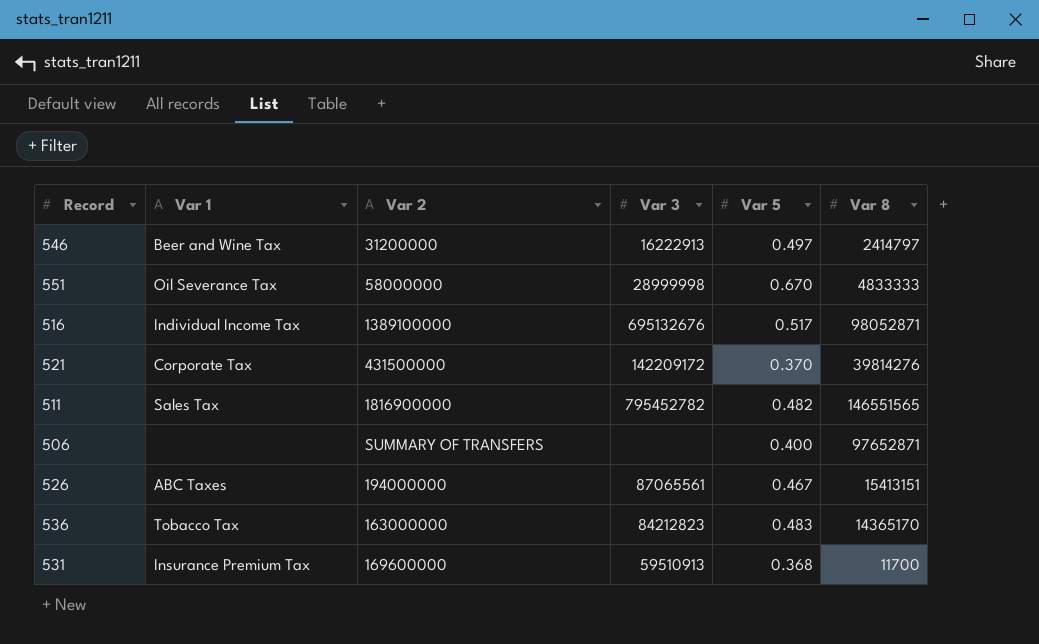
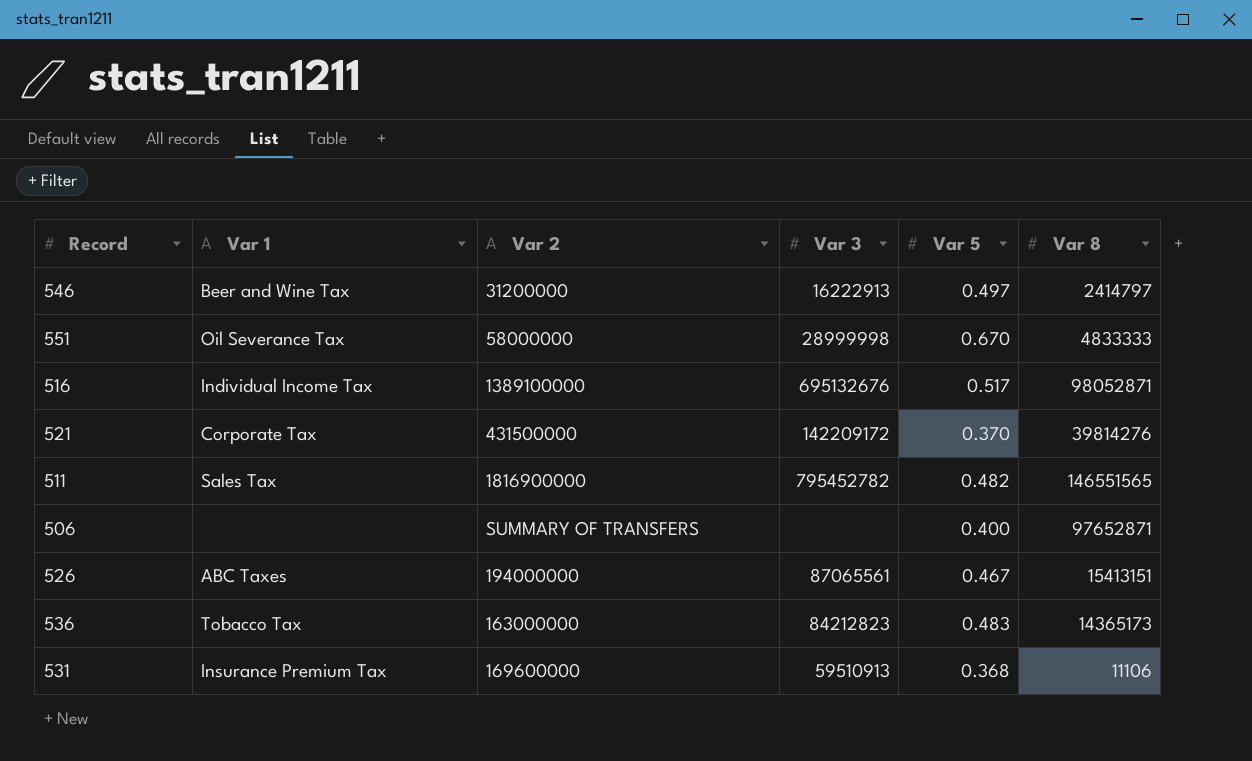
536 | Var 8: 14365170 -> 14365173
531 | Var 8: 11700 -> 11106

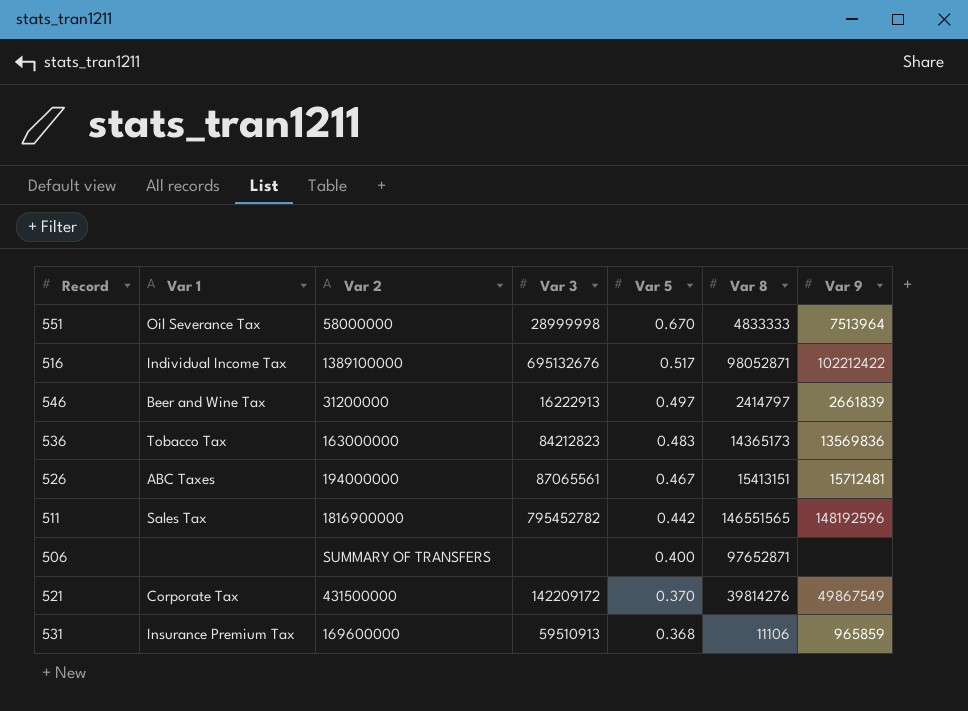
row order: none -> Var 5 descending
column Var 9 | position: none -> 7
511 | Var 5: 0.482 -> 0.442

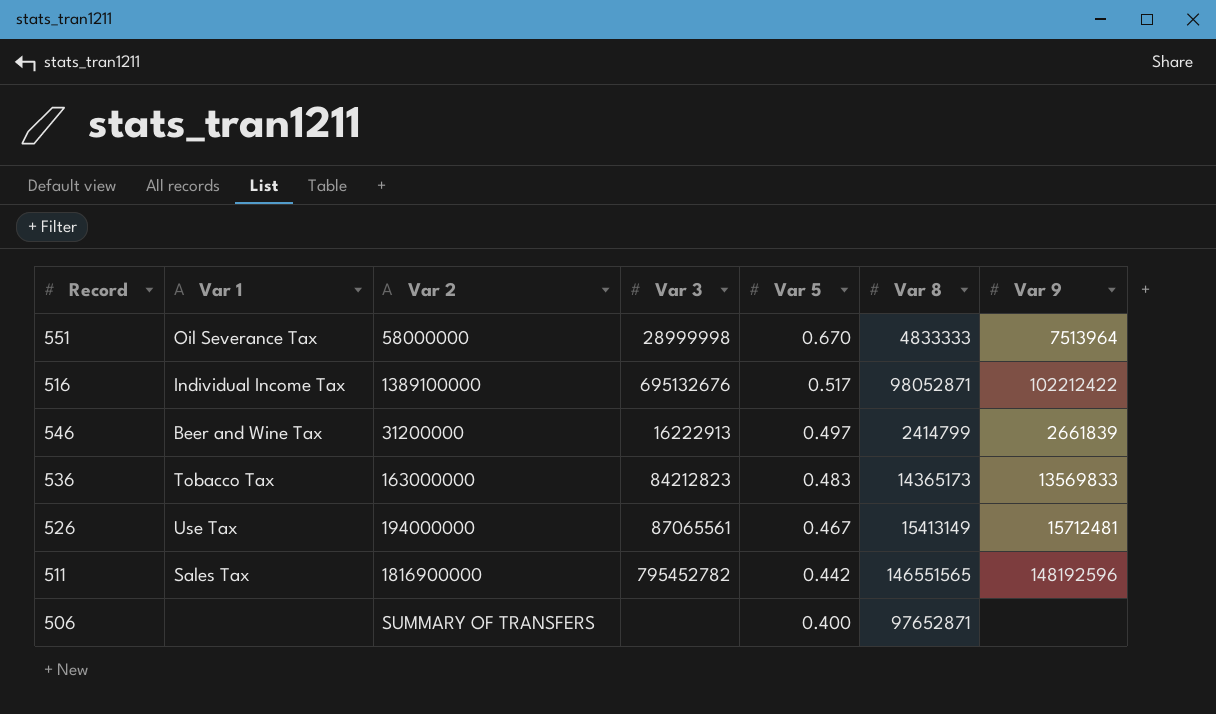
row 521: Corporate Tax | 431500000 | 142209172 | 0.370 | 39814276 | 49867549 -> none
row 531: Insurance Premium Tax | 169600000 | 59510913 | 0.368 | 11106 | 965859 -> none
546 | Var 8: 2414797 -> 2414799
536 | Var 9: 13569836 -> 13569833
526 | Var 1: ABC Taxes -> Use Tax
526 | Var 8: 15413151 -> 15413149

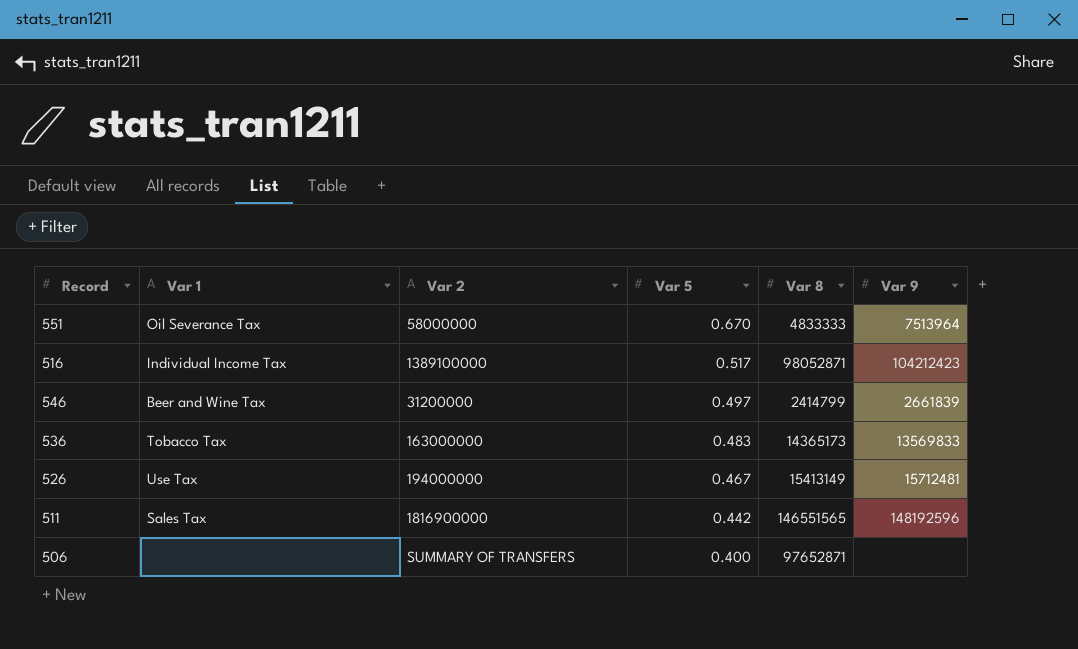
column Var 3 | position: 4 -> none
516 | Var 9: 102212422 -> 104212423

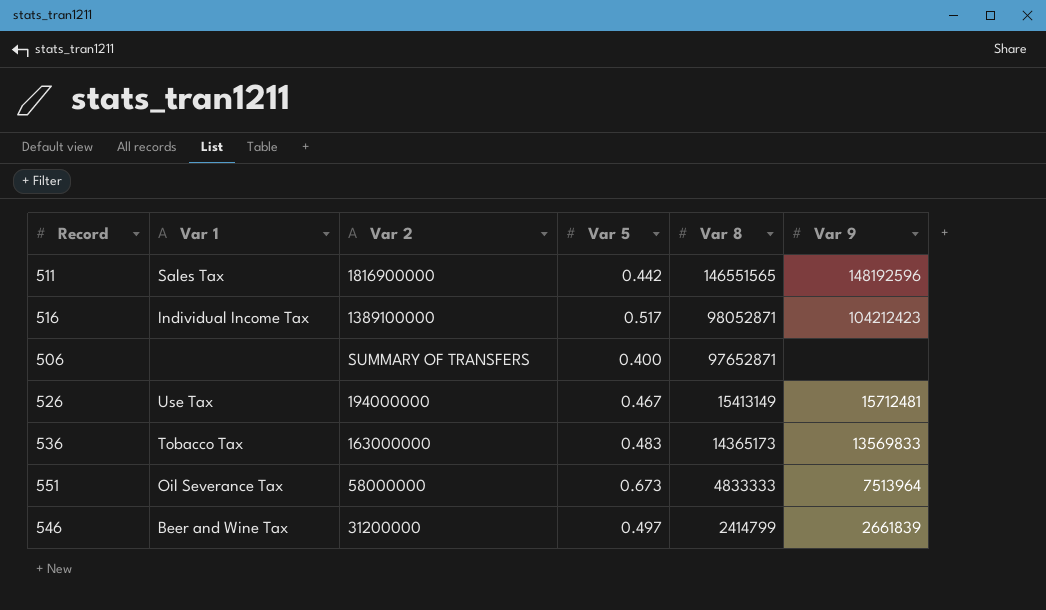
row order: Var 5 descending -> Var 8 descending
551 | Var 5: 0.670 -> 0.673

